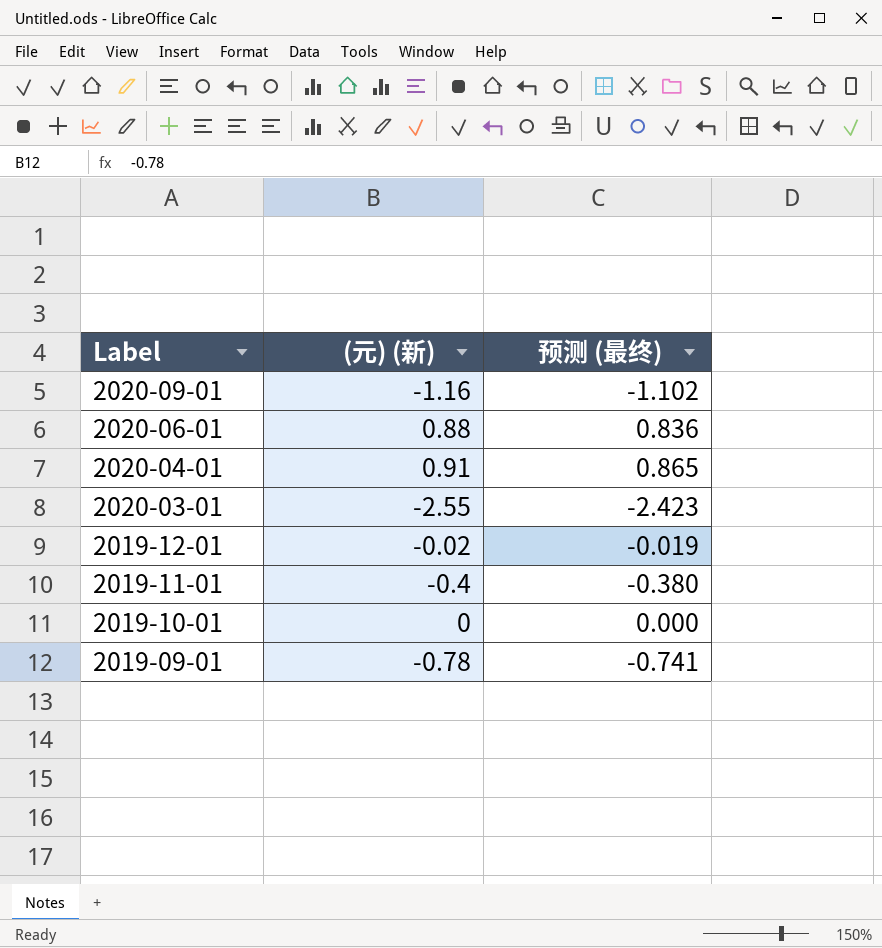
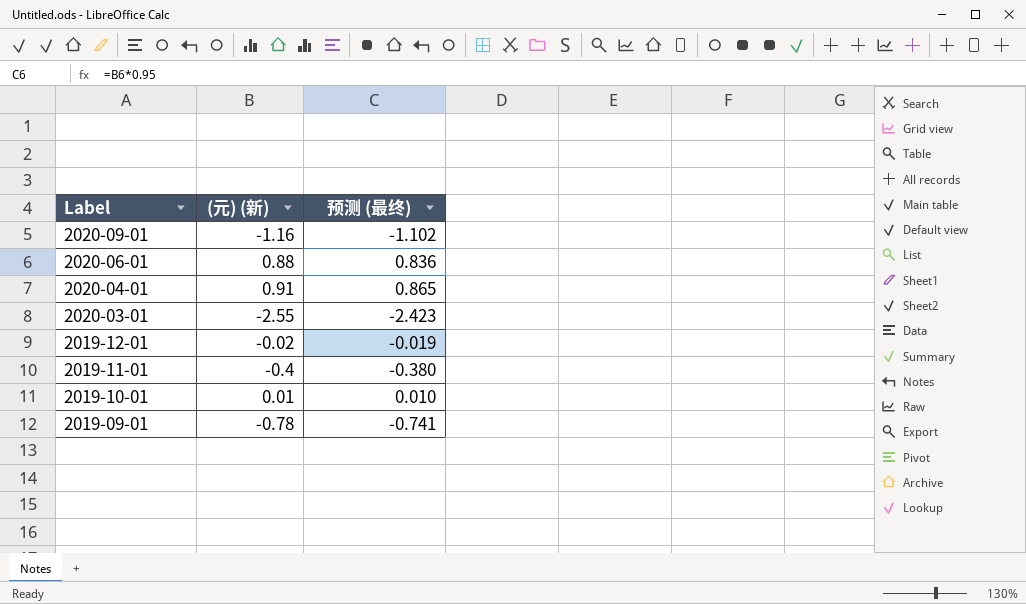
2019-10-01 | (元) (新): 0 -> 0.01
2019-10-01 | 预测 (最终): 0.000 -> 0.010

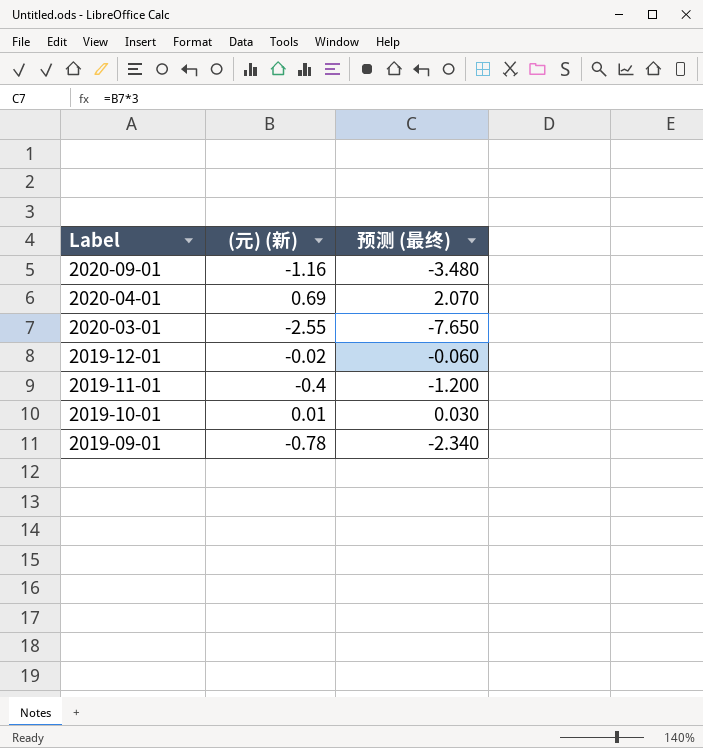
column 预测 (最终) | formula: [(元) (新)] * 0.95 -> [(元) (新)] * 3
row 2020-06-01: 0.88 | 0.836 -> none
2020-04-01 | (元) (新): 0.91 -> 0.69

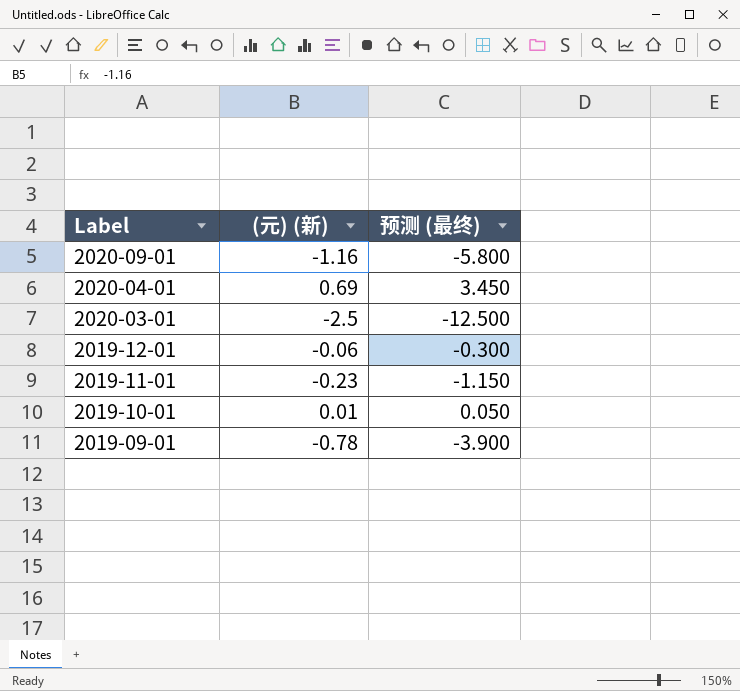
column 预测 (最终) | formula: [(元) (新)] * 3 -> [(元) (新)] * 5
2020-03-01 | (元) (新): -2.55 -> -2.5
2019-12-01 | (元) (新): -0.02 -> -0.06
2019-11-01 | (元) (新): -0.4 -> -0.23

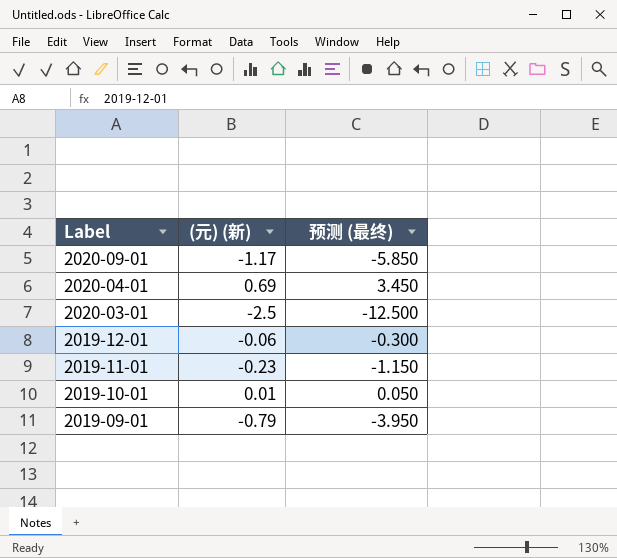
2020-09-01 | (元) (新): -1.16 -> -1.17
2020-09-01 | 预测 (最终): -5.800 -> -5.850
2019-09-01 | (元) (新): -0.78 -> -0.79
2019-09-01 | 预测 (最终): -3.900 -> -3.950

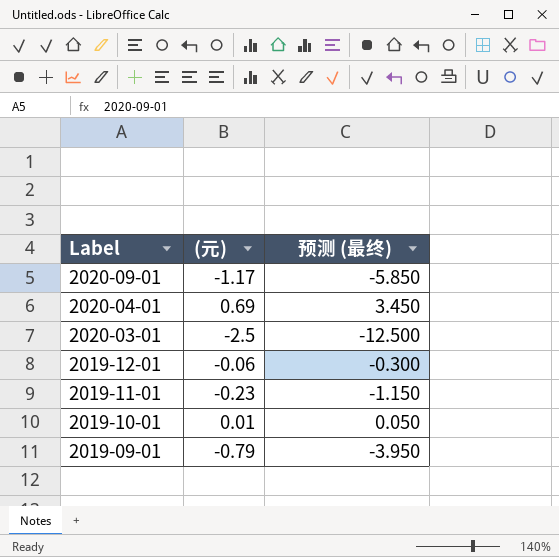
column name: (元) (新) -> (元)

